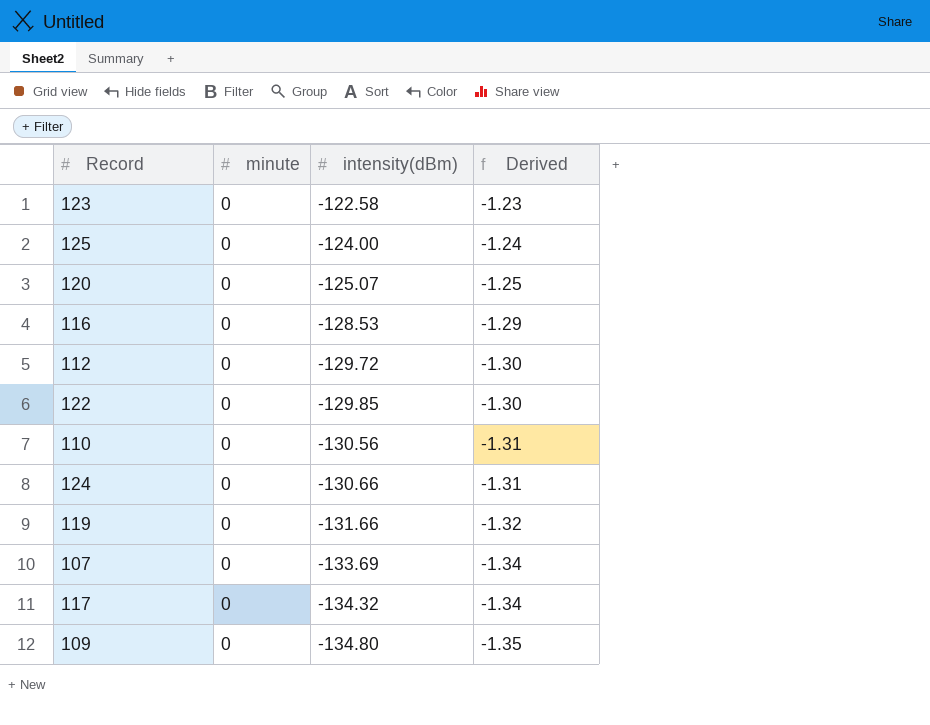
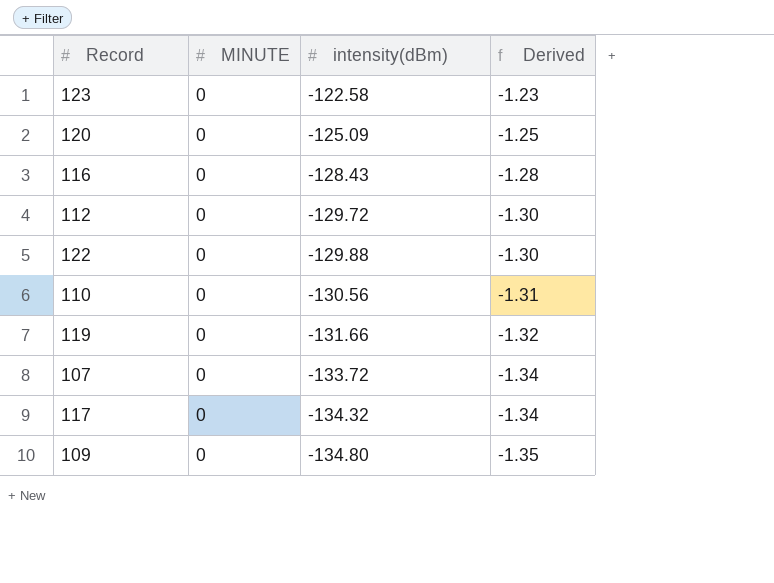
column name: minute -> MINUTE
row 125: 0 | -124.00 | -1.24 -> none
row 124: 0 | -130.66 | -1.31 -> none
120 | intensity(dBm): -125.07 -> -125.09
116 | intensity(dBm): -128.53 -> -128.43
116 | Derived: -1.29 -> -1.28
122 | intensity(dBm): -129.85 -> -129.88
107 | intensity(dBm): -133.69 -> -133.72

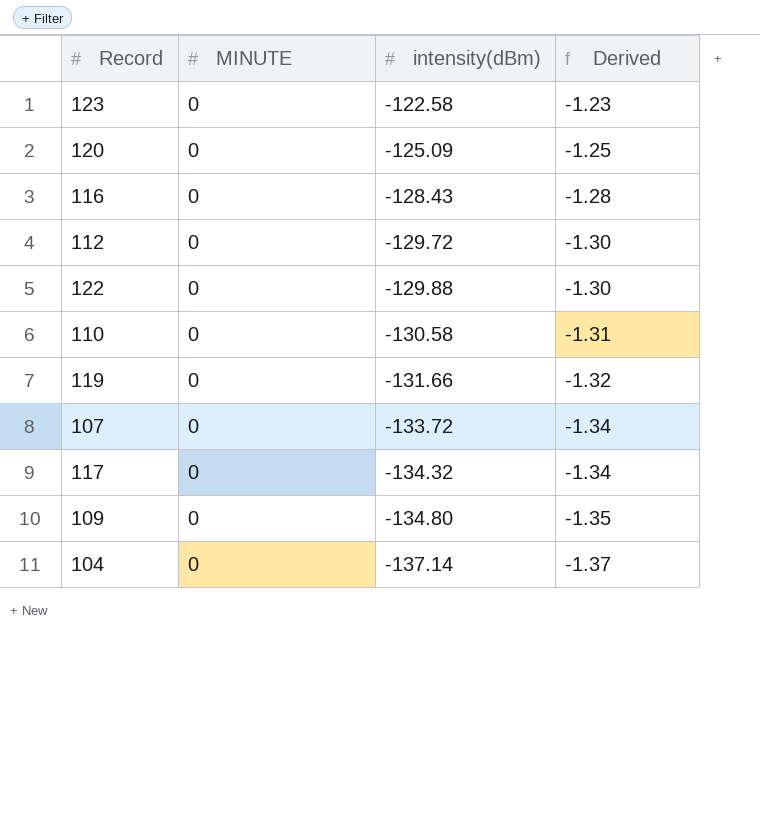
110 | intensity(dBm): -130.56 -> -130.58
row 104: none -> 0 | -137.14 | -1.37

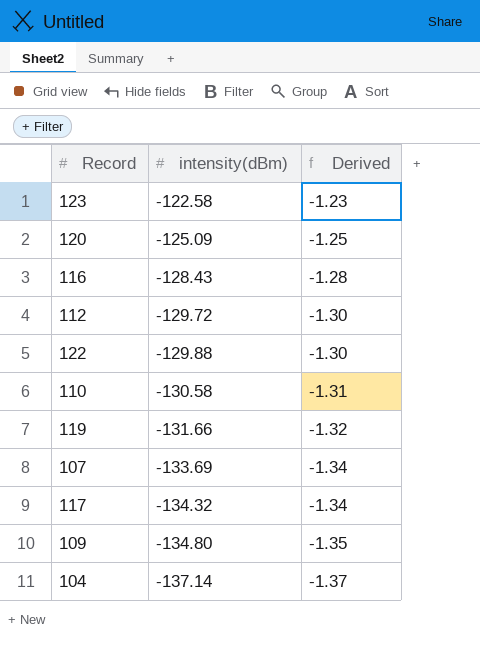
column MINUTE | position: 2 -> none
107 | intensity(dBm): -133.72 -> -133.69

